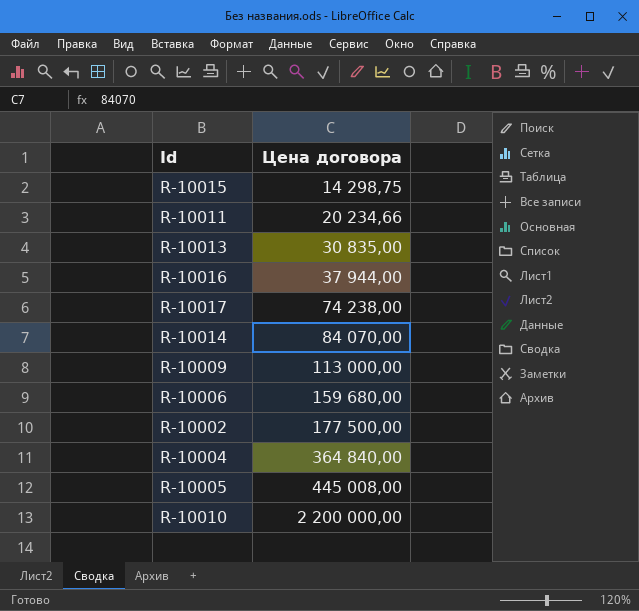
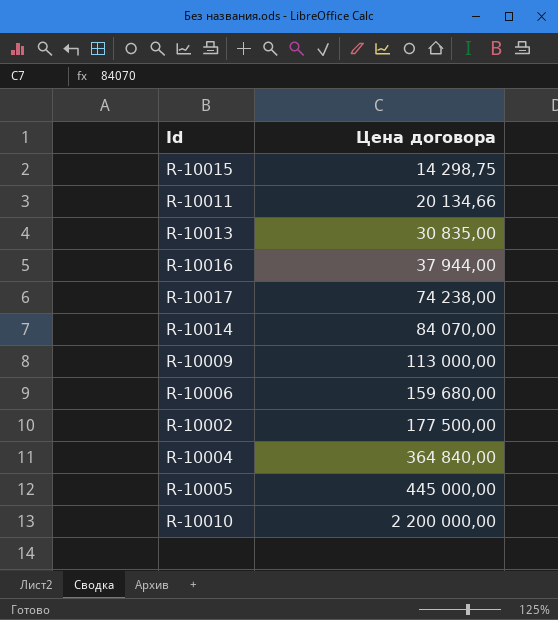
R-10011 | Цена договора: 20 234,66 -> 20 134,66
R-10005 | Цена договора: 445 008,00 -> 445 000,00

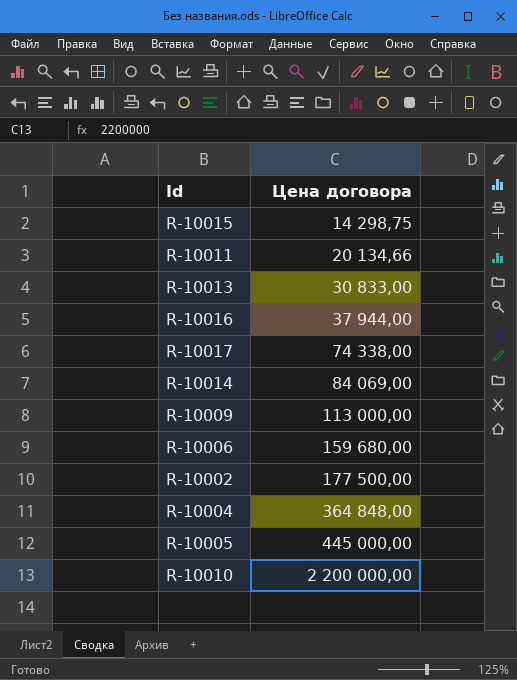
R-10013 | Цена договора: 30 835,00 -> 30 833,00
R-10017 | Цена договора: 74 238,00 -> 74 338,00
R-10014 | Цена договора: 84 070,00 -> 84 069,00
R-10004 | Цена договора: 364 840,00 -> 364 848,00

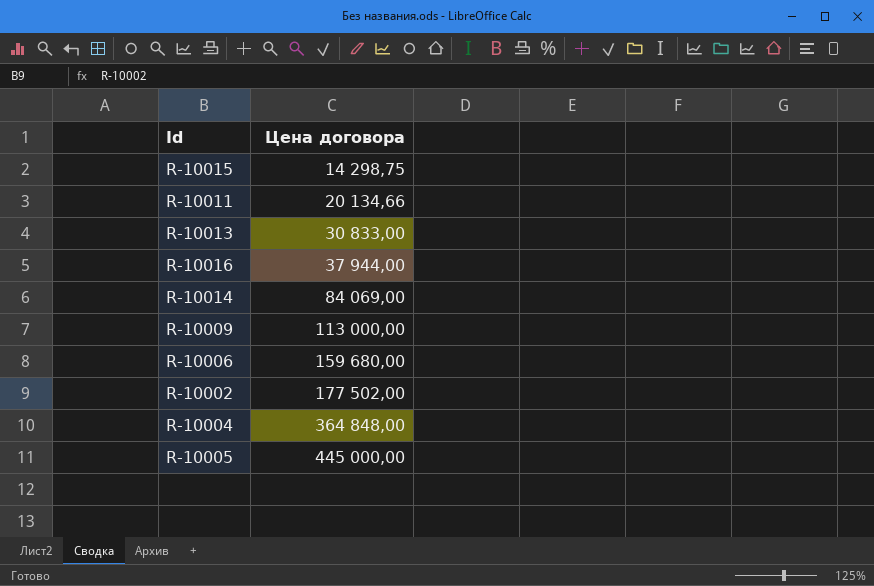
row R-10017: 74 338,00 -> none
row R-10010: 2 200 000,00 -> none
R-10002 | Цена договора: 177 500,00 -> 177 502,00

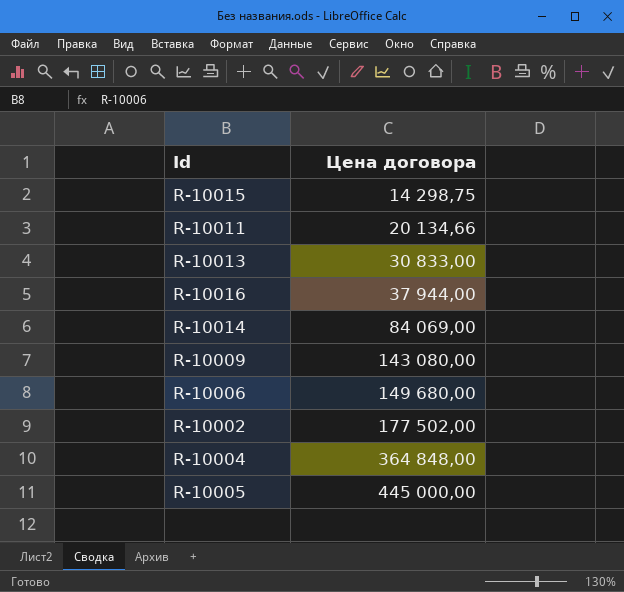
R-10009 | Цена договора: 113 000,00 -> 143 080,00
R-10006 | Цена договора: 159 680,00 -> 149 680,00

